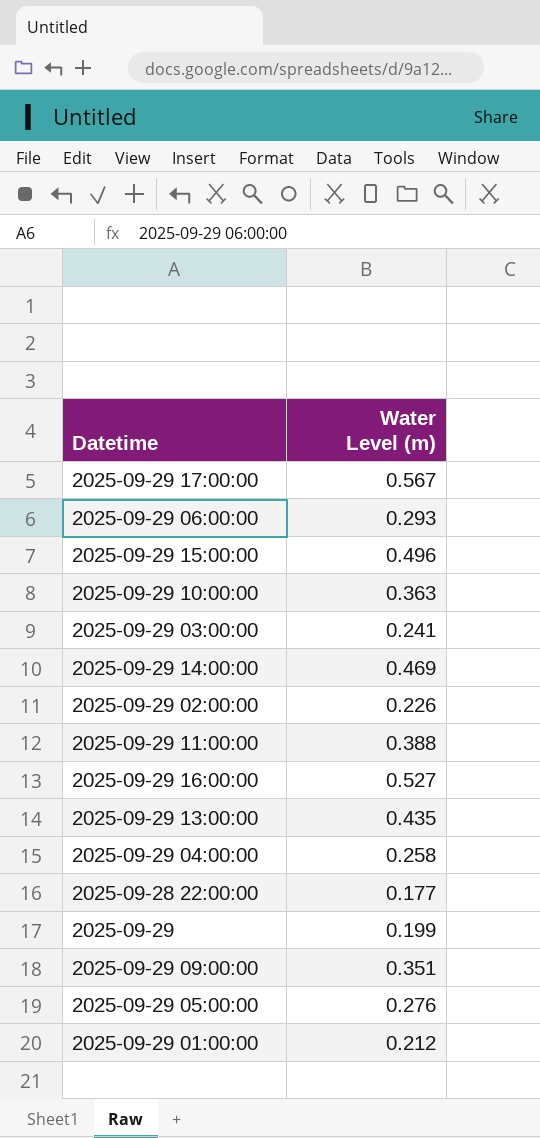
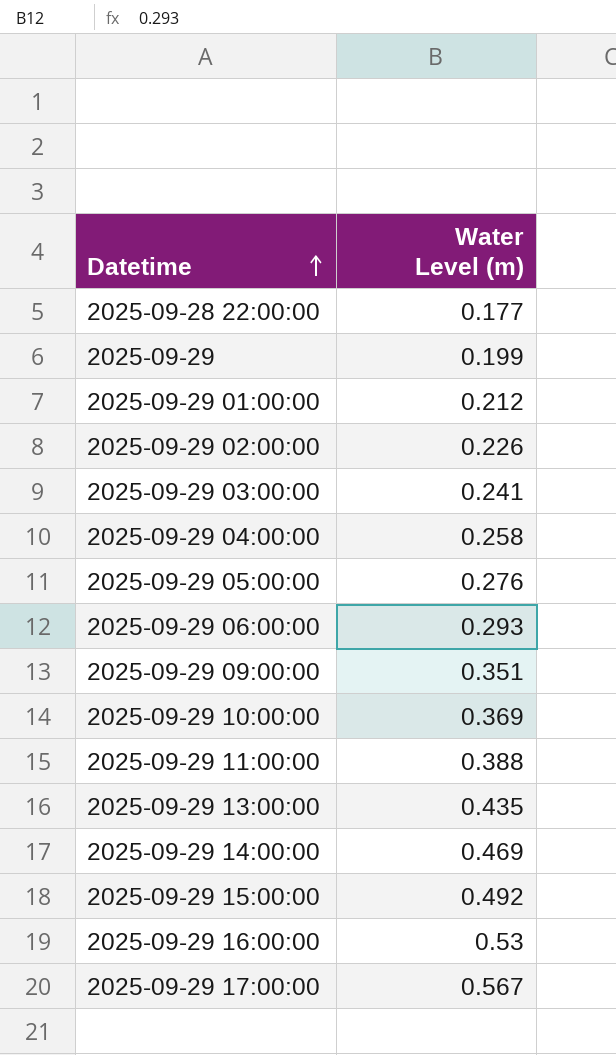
row order: none -> Datetime ascending
2025-09-29 10:00:00 | Water Level (m): 0.363 -> 0.369
2025-09-29 15:00:00 | Water Level (m): 0.496 -> 0.492
2025-09-29 16:00:00 | Water Level (m): 0.527 -> 0.53

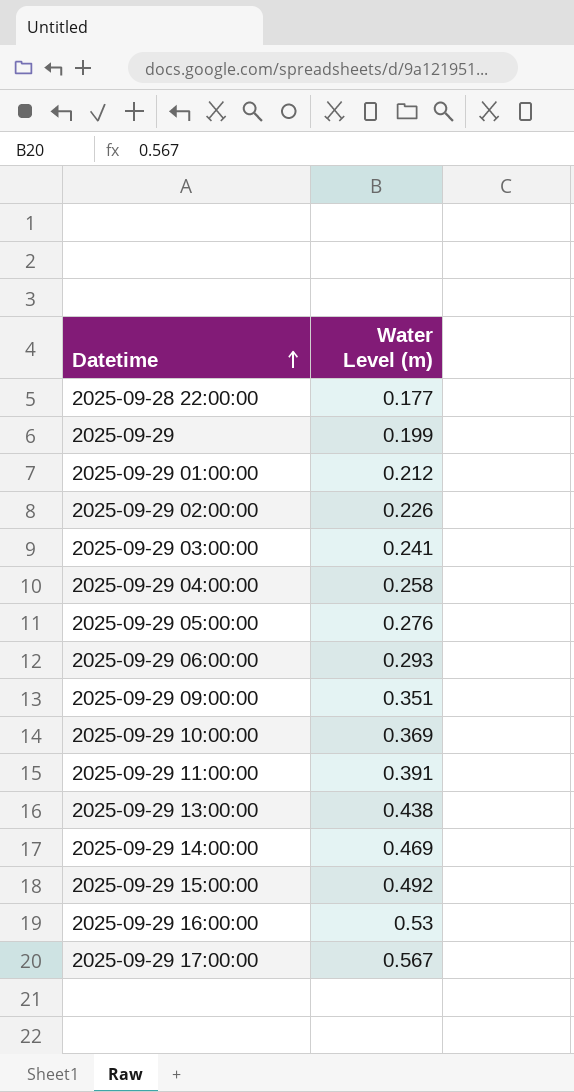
2025-09-29 11:00:00 | Water Level (m): 0.388 -> 0.391
2025-09-29 13:00:00 | Water Level (m): 0.435 -> 0.438

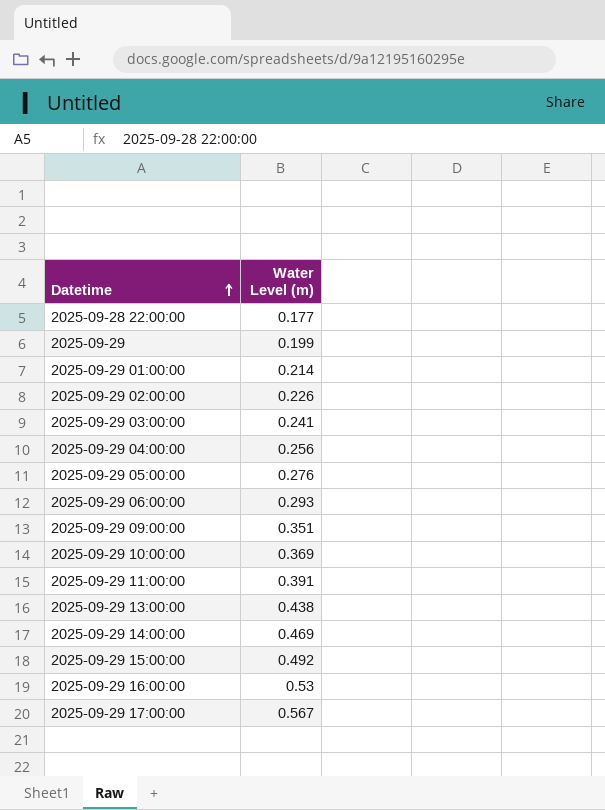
2025-09-29 01:00:00 | Water Level (m): 0.212 -> 0.214
2025-09-29 04:00:00 | Water Level (m): 0.258 -> 0.256

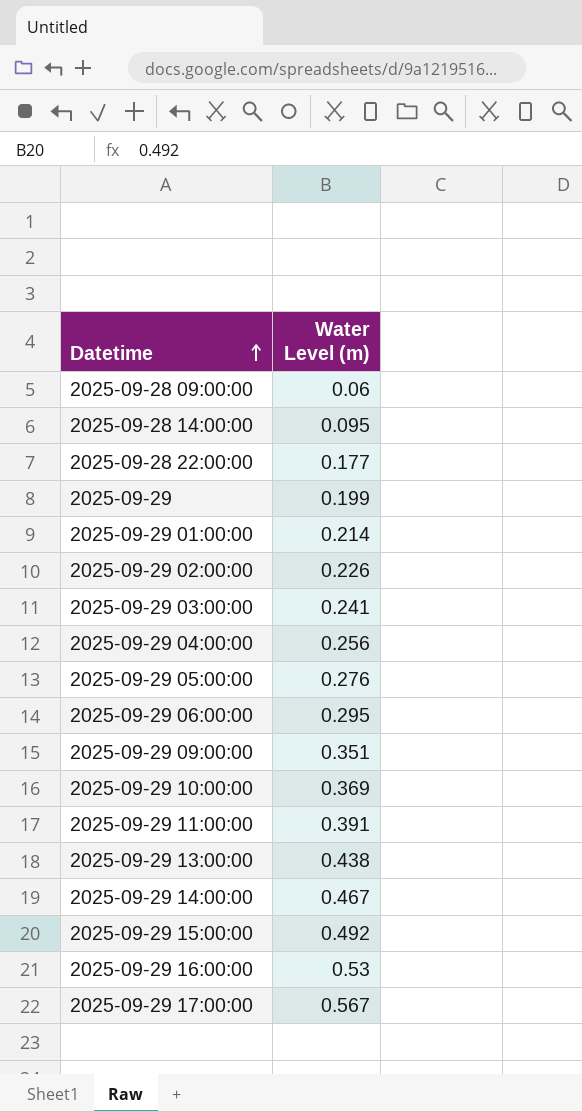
row 2025-09-28 09:00:00: none -> 0.06
row 2025-09-28 14:00:00: none -> 0.095
2025-09-29 06:00:00 | Water Level (m): 0.293 -> 0.295
2025-09-29 14:00:00 | Water Level (m): 0.469 -> 0.467

